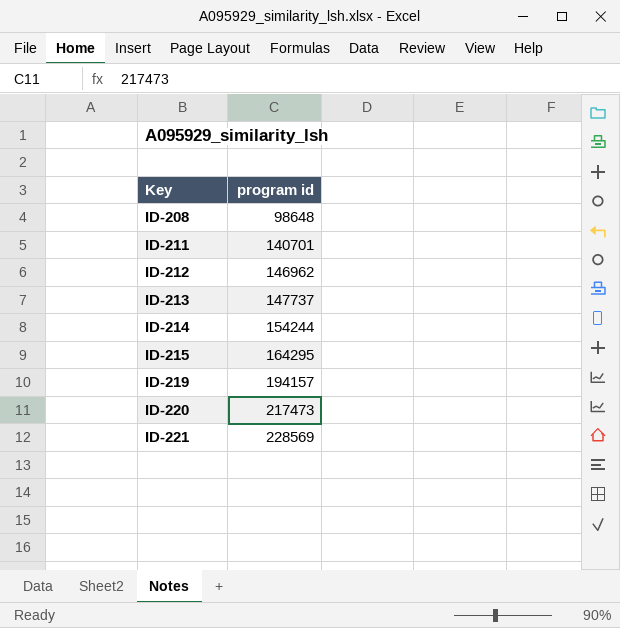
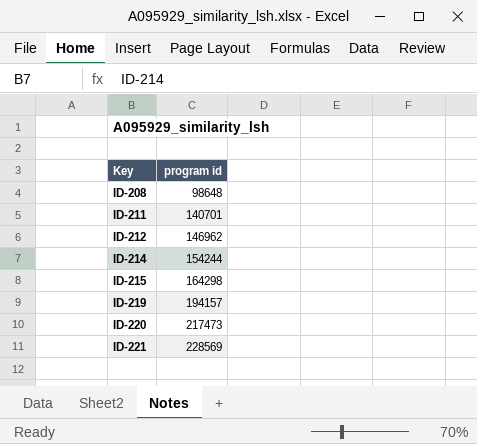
row ID-213: 147737 -> none
ID-215 | program id: 164295 -> 164298

